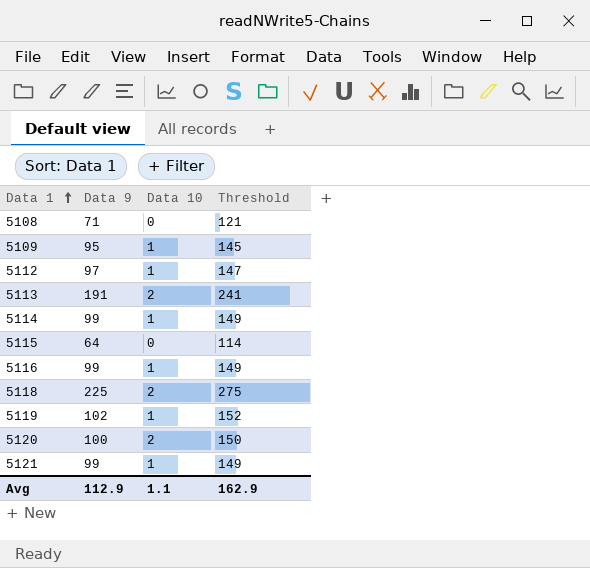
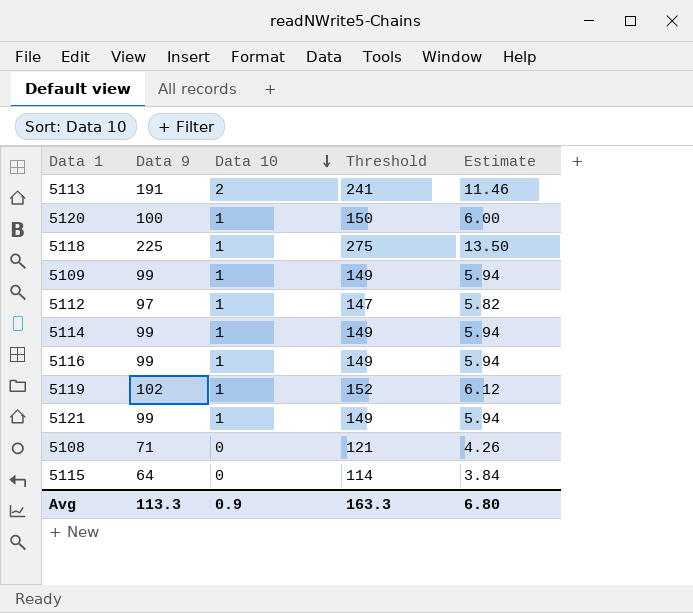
row order: Data 1 ascending -> Data 10 descending
column Estimate | formula: none -> [Data 9] * 0.06
5120 | Data 10: 2 -> 1
5118 | Data 10: 2 -> 1
5109 | Data 9: 95 -> 99
5109 | Threshold: 145 -> 149
Avg | Data 9: 112.9 -> 113.3
Avg | Data 10: 1.1 -> 0.9
Avg | Threshold: 162.9 -> 163.3

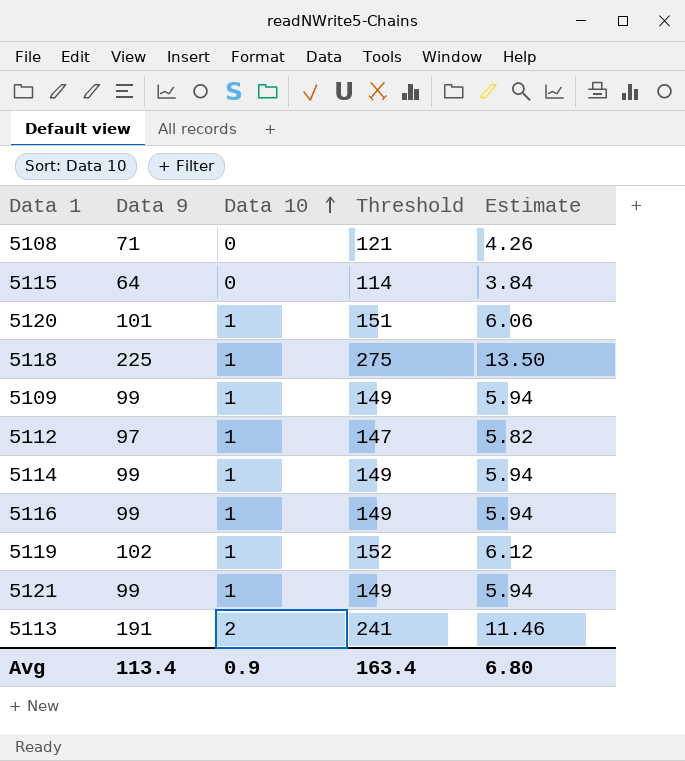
row order: Data 10 descending -> Data 10 ascending
5120 | Data 9: 100 -> 101
5120 | Threshold: 150 -> 151
5120 | Estimate: 6.00 -> 6.06
Avg | Data 9: 113.3 -> 113.4
Avg | Threshold: 163.3 -> 163.4

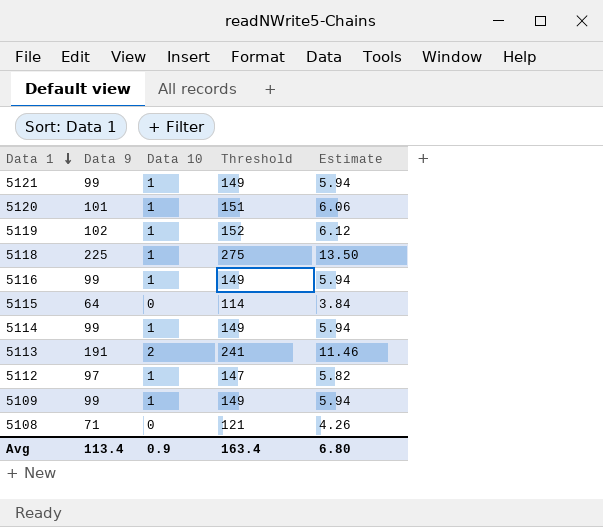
row order: Data 10 ascending -> Data 1 descending

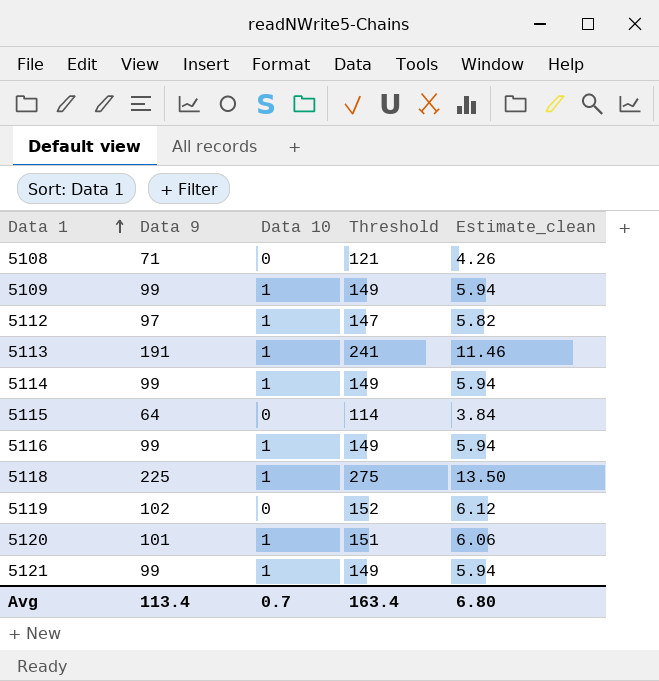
row order: Data 1 descending -> Data 1 ascending
column name: Estimate -> Estimate_clean
5113 | Data 10: 2 -> 1
5119 | Data 10: 1 -> 0
Avg | Data 10: 0.9 -> 0.7

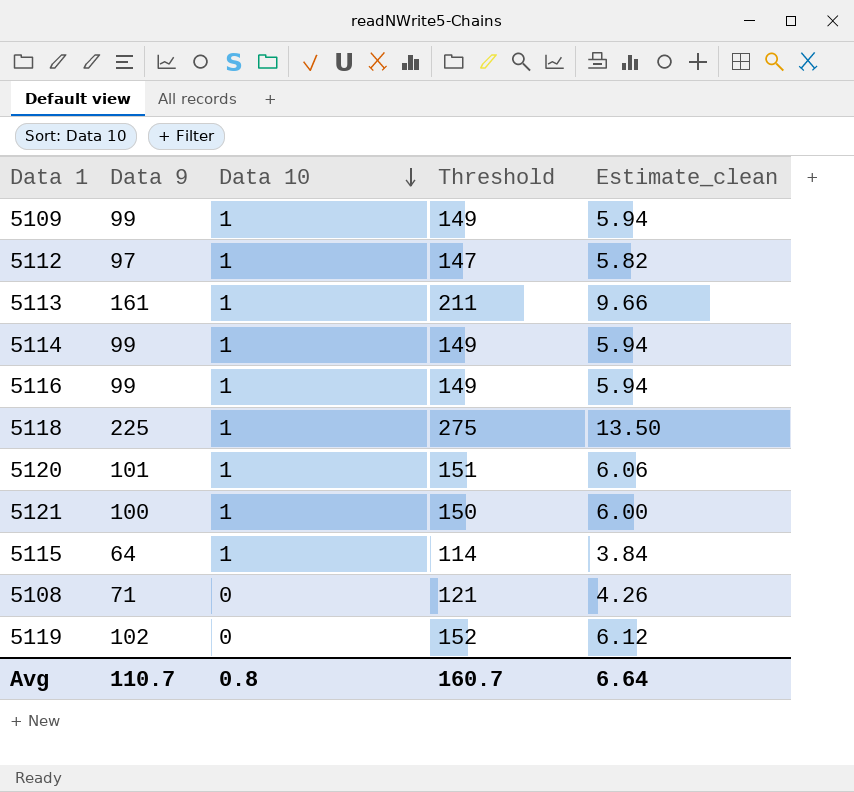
row order: Data 1 ascending -> Data 10 descending
5113 | Data 9: 191 -> 161
5113 | Threshold: 241 -> 211
5113 | Estimate_clean: 11.46 -> 9.66
5121 | Data 9: 99 -> 100
5121 | Threshold: 149 -> 150
5121 | Estimate_clean: 5.94 -> 6.00
5115 | Data 10: 0 -> 1
Avg | Data 9: 113.4 -> 110.7
Avg | Data 10: 0.7 -> 0.8
Avg | Threshold: 163.4 -> 160.7
Avg | Estimate_clean: 6.80 -> 6.64

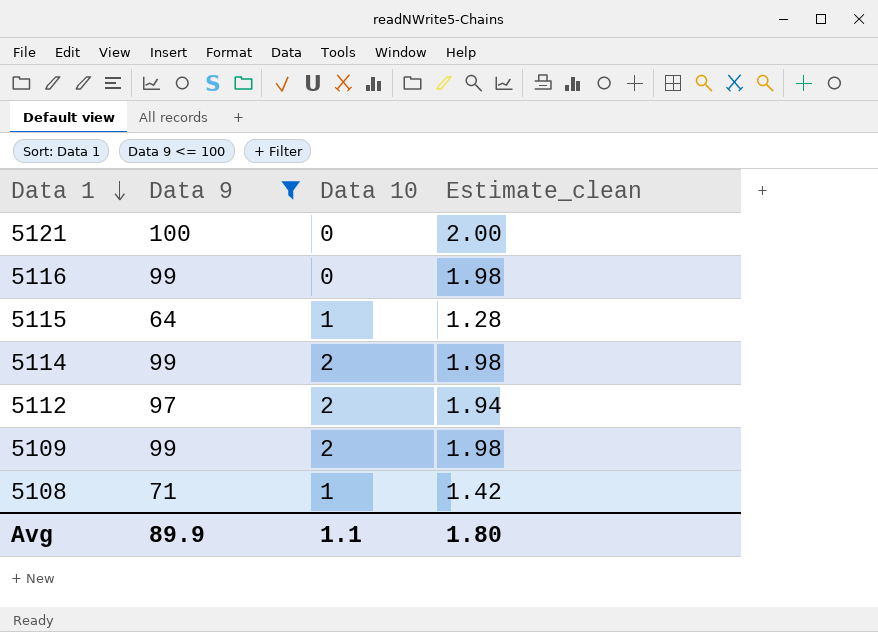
filter: none -> Data 9 <= 100
row order: Data 10 descending -> Data 1 descending
column Threshold | formula: [Data 9] + 50 -> none
column Estimate_clean | formula: [Data 9] * 0.06 -> [Data 9] * 0.02
5121 | Data 10: 1 -> 0
5116 | Data 10: 1 -> 0
5114 | Data 10: 1 -> 2
5112 | Data 10: 1 -> 2
5109 | Data 10: 1 -> 2
5108 | Data 10: 0 -> 1
Avg | Data 9: 110.7 -> 89.9
Avg | Data 10: 0.8 -> 1.1
Avg | Estimate_clean: 6.64 -> 1.80

